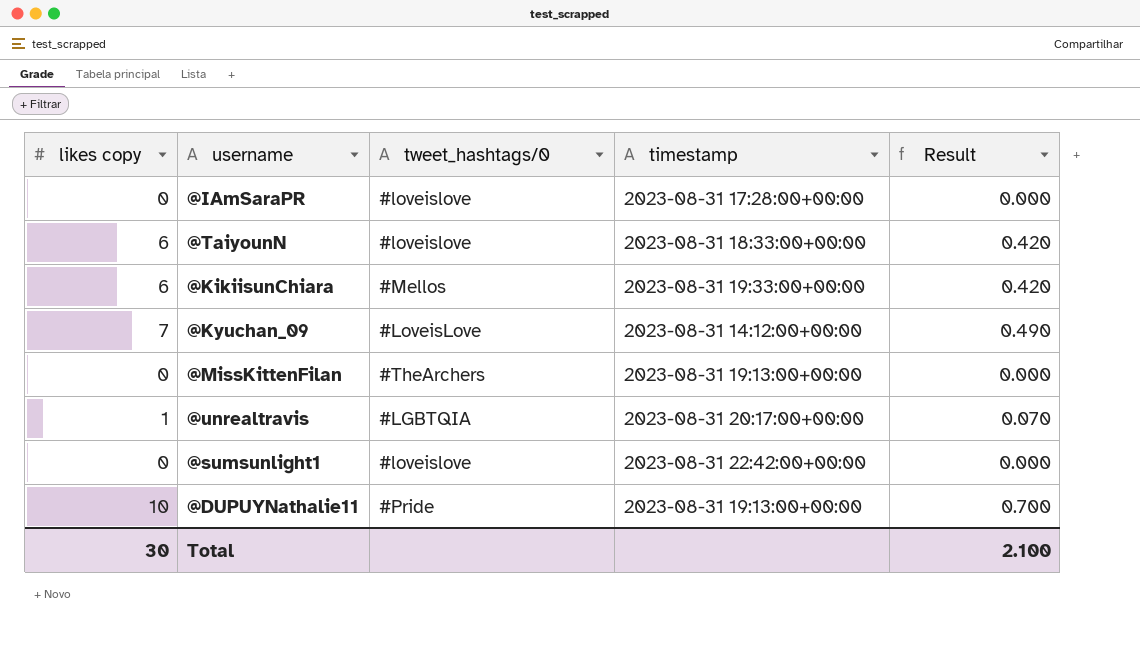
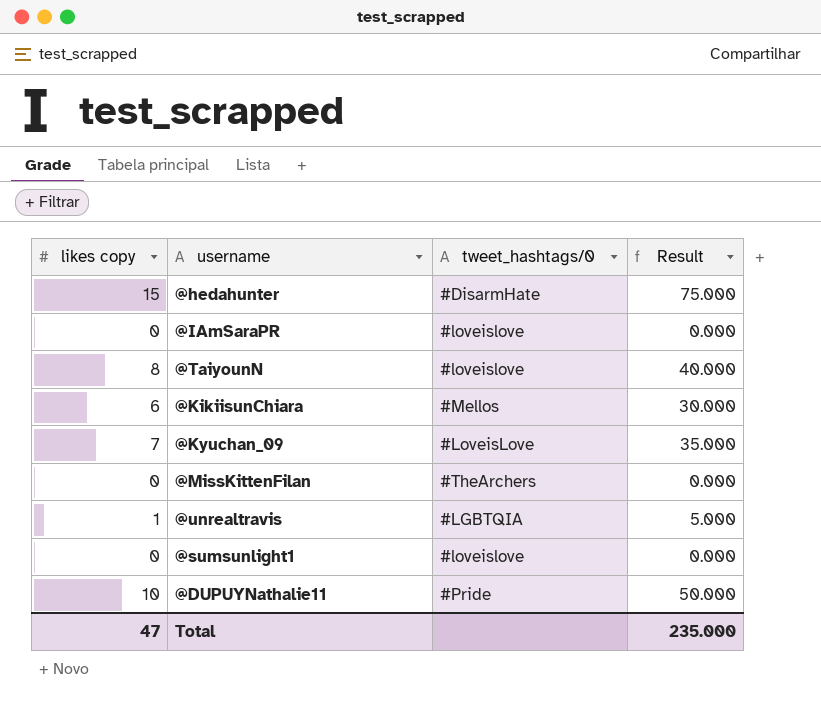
column timestamp | position: 4 -> none
column Result | formula: [likes copy] * 0.07 -> [likes copy] * 5
row @hedahunter: none -> 15 | #DisarmHate | 75.000
@TaiyounN | likes copy: 6 -> 8
Total | likes copy: 30 -> 47
Total | Result: 2.100 -> 235.000

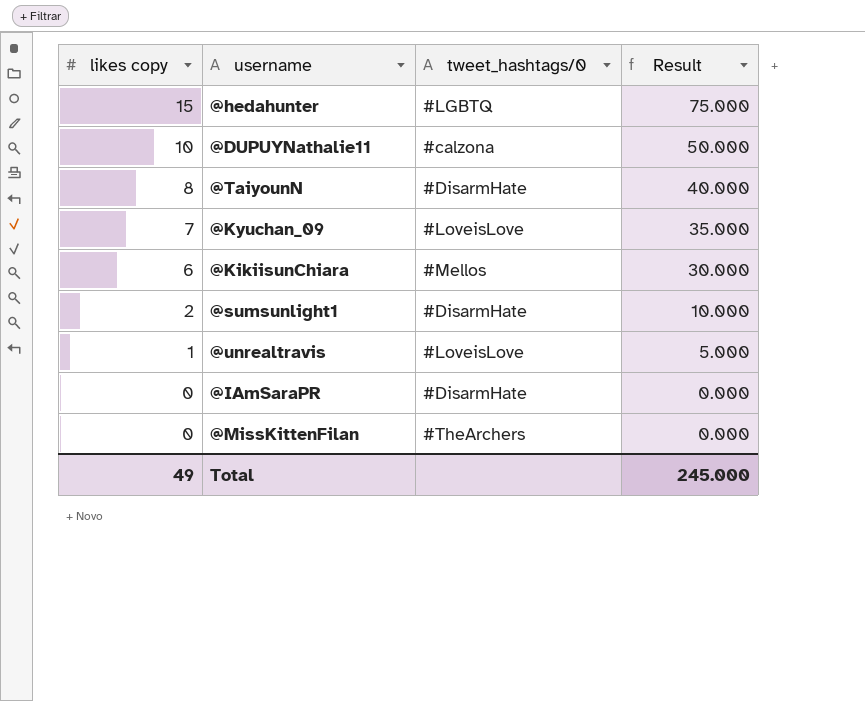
row order: none -> likes copy descending
@hedahunter | tweet_hashtags/0: #DisarmHate -> #LGBTQ
@DUPUYNathalie11 | tweet_hashtags/0: #Pride -> #calzona
@TaiyounN | tweet_hashtags/0: #loveislove -> #DisarmHate
@sumsunlight1 | likes copy: 0 -> 2
@sumsunlight1 | tweet_hashtags/0: #loveislove -> #DisarmHate
@sumsunlight1 | Result: 0.000 -> 10.000
@unrealtravis | tweet_hashtags/0: #LGBTQIA -> #LoveisLove
@IAmSaraPR | tweet_hashtags/0: #loveislove -> #DisarmHate
Total | likes copy: 47 -> 49
Total | Result: 235.000 -> 245.000

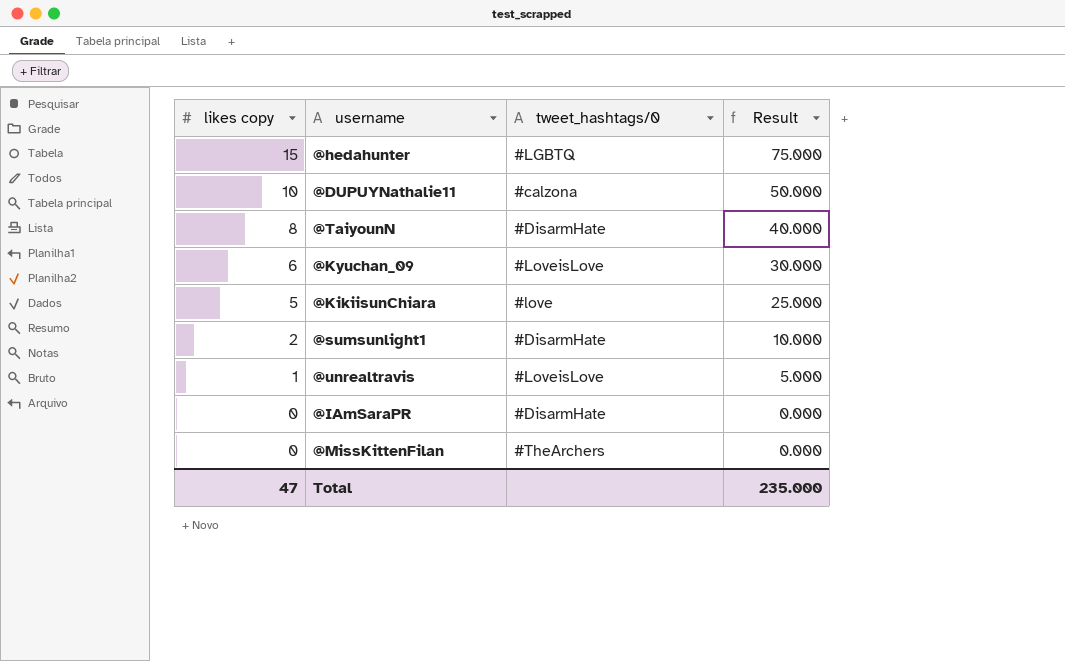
@Kyuchan_09 | likes copy: 7 -> 6
@Kyuchan_09 | Result: 35.000 -> 30.000
@KikiisunChiara | likes copy: 6 -> 5
@KikiisunChiara | tweet_hashtags/0: #Mellos -> #love
@KikiisunChiara | Result: 30.000 -> 25.000
Total | likes copy: 49 -> 47
Total | Result: 245.000 -> 235.000

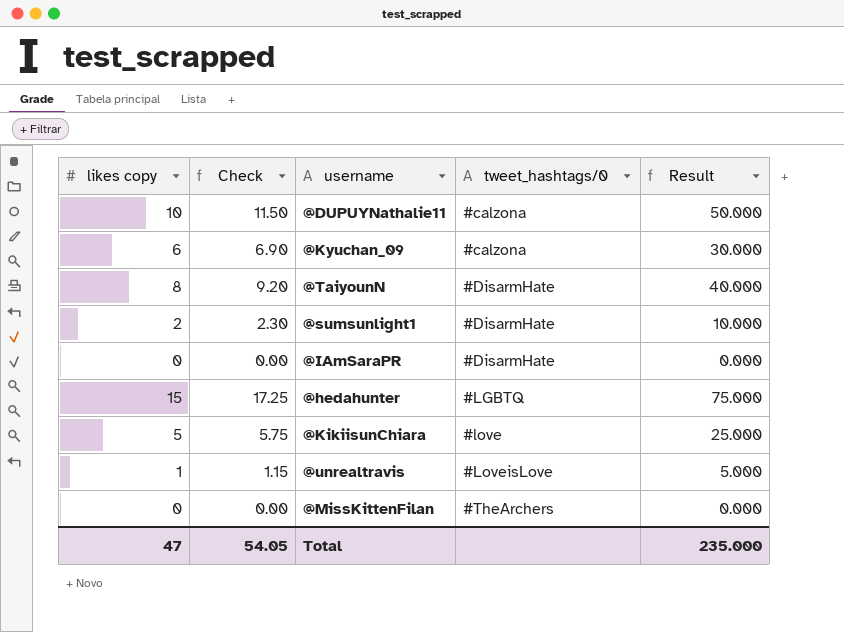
row order: likes copy descending -> tweet_hashtags/0 ascending
column Check | formula: none -> [likes copy] * 1.15
@Kyuchan_09 | tweet_hashtags/0: #LoveisLove -> #calzona

